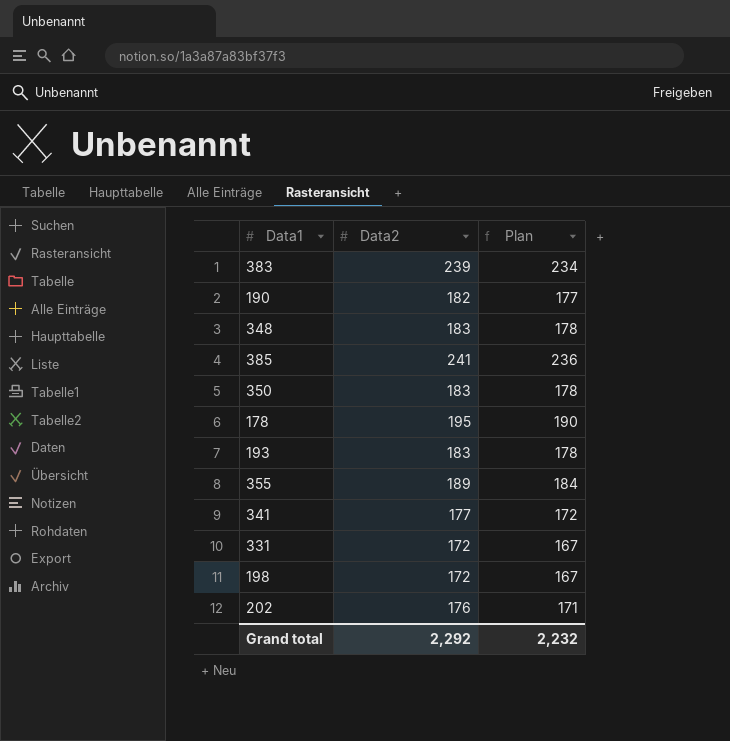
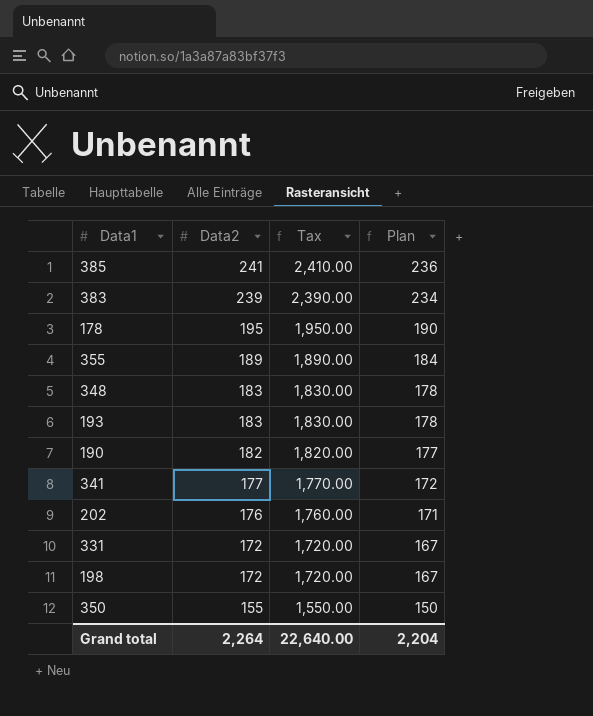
row order: none -> Data2 descending
column Tax | formula: none -> [Data2] * 10
350 | Data2: 183 -> 155
350 | Plan: 178 -> 150
Grand total | Data2: 2,292 -> 2,264
Grand total | Plan: 2,232 -> 2,204

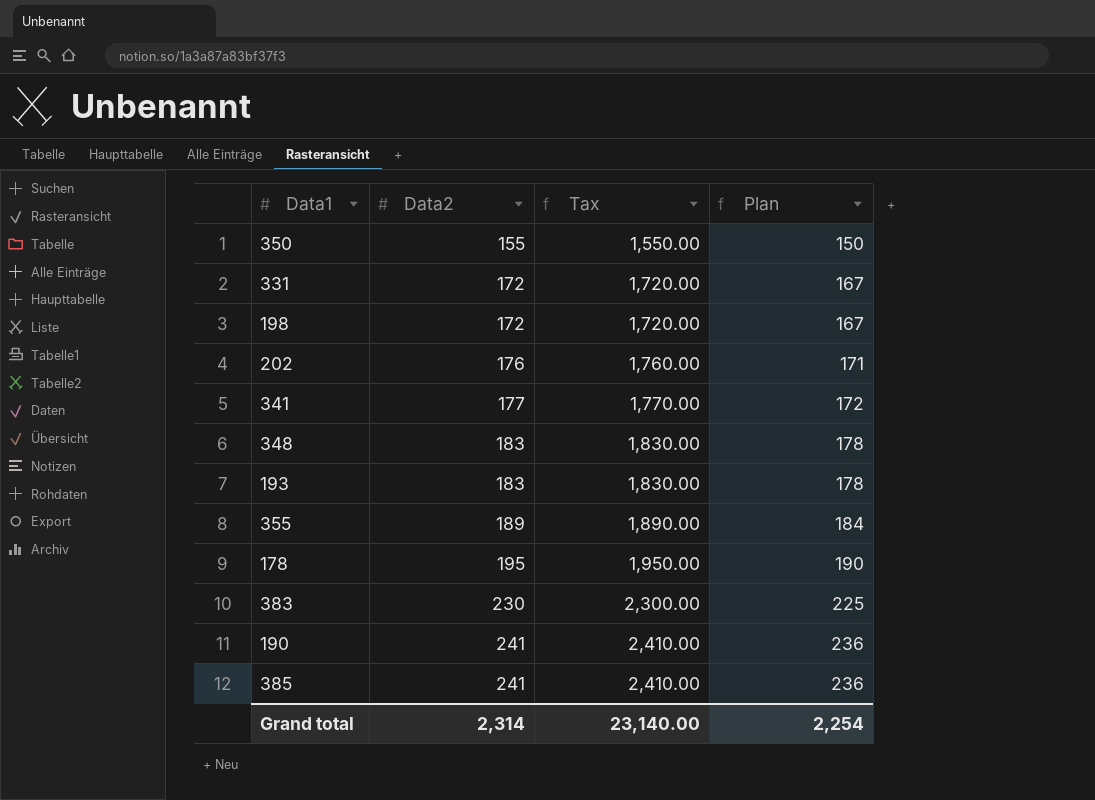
row order: Data2 descending -> Data2 ascending
383 | Data2: 239 -> 230
383 | Tax: 2,390.00 -> 2,300.00
383 | Plan: 234 -> 225
190 | Data2: 182 -> 241
190 | Tax: 1,820.00 -> 2,410.00
190 | Plan: 177 -> 236
Grand total | Data2: 2,264 -> 2,314
Grand total | Tax: 22,640.00 -> 23,140.00
Grand total | Plan: 2,204 -> 2,254

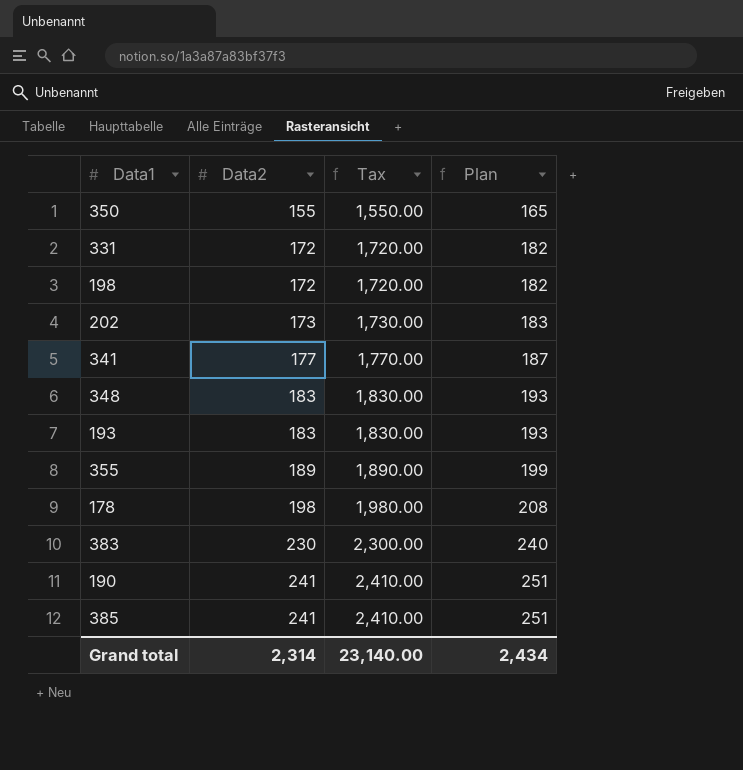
column Plan | formula: [Data2] - 5 -> [Data2] + 10
202 | Data2: 176 -> 173
202 | Tax: 1,760.00 -> 1,730.00
178 | Data2: 195 -> 198
178 | Tax: 1,950.00 -> 1,980.00
Grand total | Plan: 2,254 -> 2,434

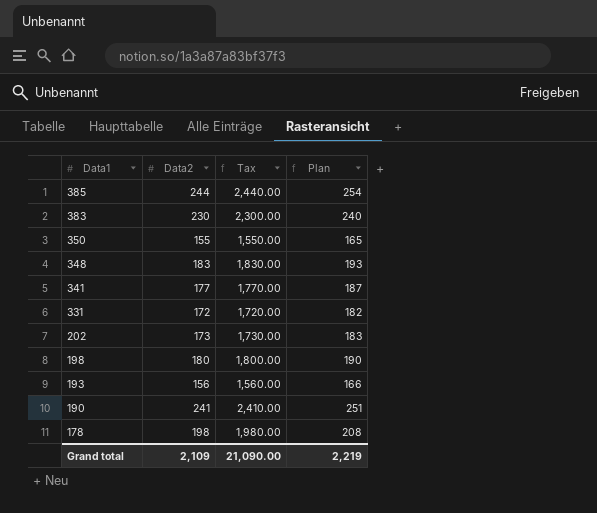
row order: Data2 ascending -> Data1 descending
row 355: 189 | 1,890.00 | 199 -> none
385 | Data2: 241 -> 244
385 | Tax: 2,410.00 -> 2,440.00
385 | Plan: 251 -> 254
198 | Data2: 172 -> 180
198 | Tax: 1,720.00 -> 1,800.00
198 | Plan: 182 -> 190
193 | Data2: 183 -> 156
193 | Tax: 1,830.00 -> 1,560.00
193 | Plan: 193 -> 166
Grand total | Data2: 2,314 -> 2,109
Grand total | Tax: 23,140.00 -> 21,090.00
Grand total | Plan: 2,434 -> 2,219

